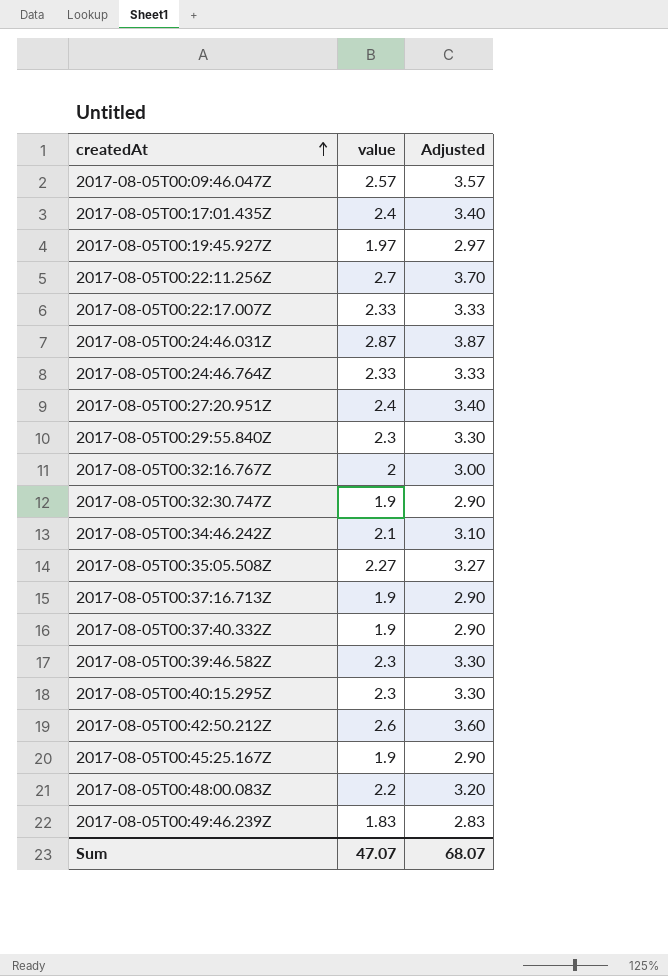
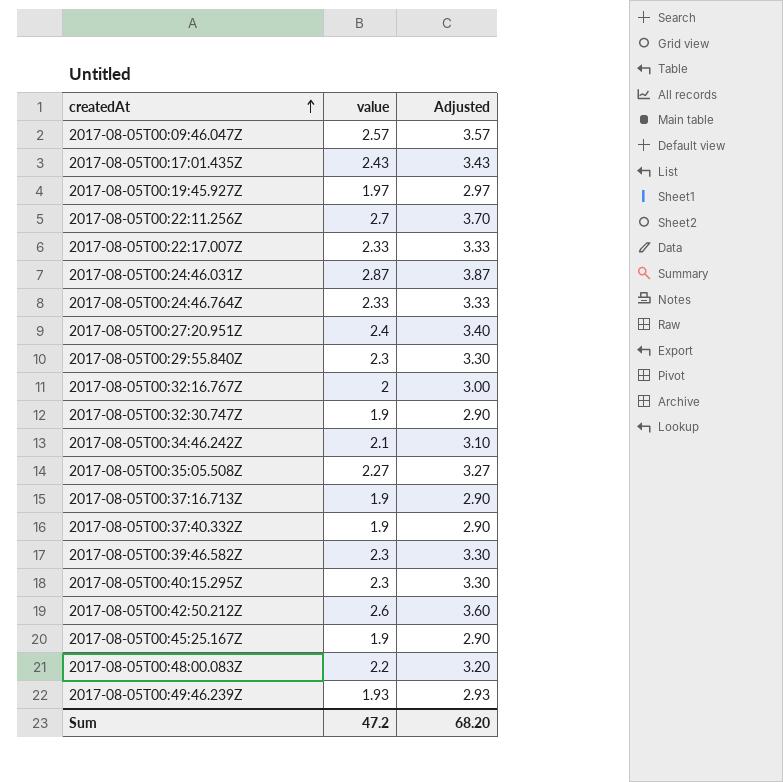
2017-08-05T00:17:01.435Z | value: 2.4 -> 2.43
2017-08-05T00:17:01.435Z | Adjusted: 3.40 -> 3.43
2017-08-05T00:49:46.239Z | value: 1.83 -> 1.93
2017-08-05T00:49:46.239Z | Adjusted: 2.83 -> 2.93
Sum | value: 47.07 -> 47.2
Sum | Adjusted: 68.07 -> 68.20

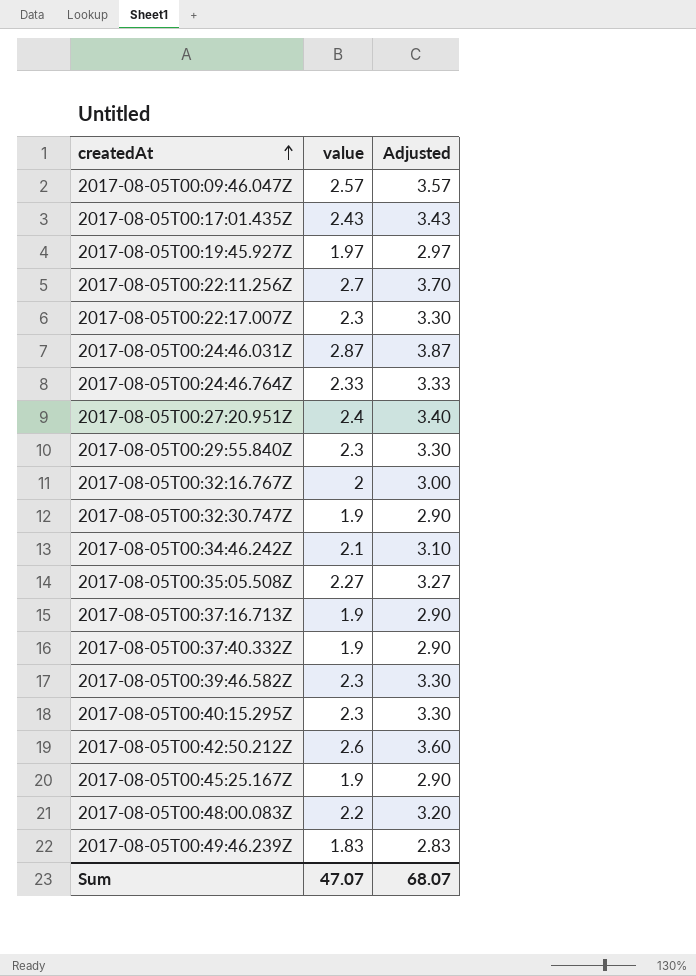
2017-08-05T00:22:17.007Z | value: 2.33 -> 2.3
2017-08-05T00:22:17.007Z | Adjusted: 3.33 -> 3.30
2017-08-05T00:49:46.239Z | value: 1.93 -> 1.83
2017-08-05T00:49:46.239Z | Adjusted: 2.93 -> 2.83
Sum | value: 47.2 -> 47.07
Sum | Adjusted: 68.20 -> 68.07

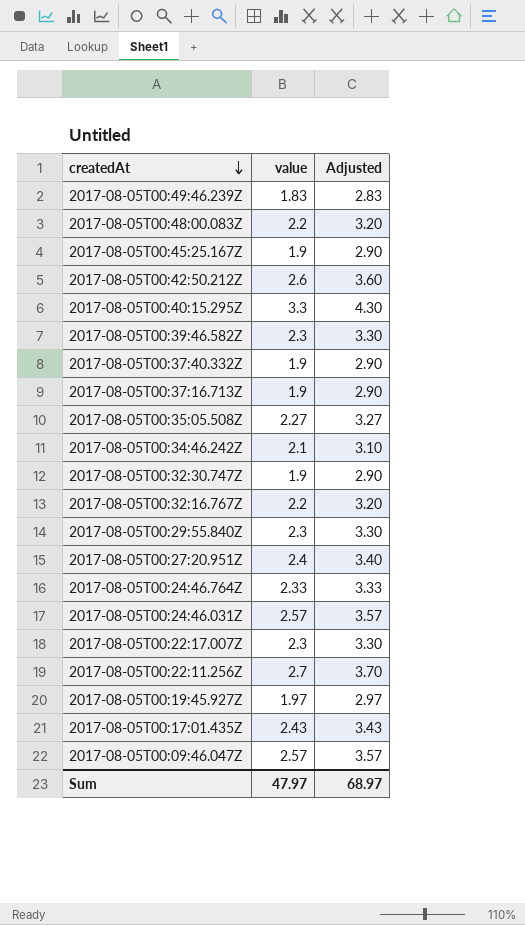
row order: createdAt ascending -> createdAt descending
2017-08-05T00:40:15.295Z | value: 2.3 -> 3.3
2017-08-05T00:40:15.295Z | Adjusted: 3.30 -> 4.30
2017-08-05T00:32:16.767Z | value: 2 -> 2.2
2017-08-05T00:32:16.767Z | Adjusted: 3.00 -> 3.20
2017-08-05T00:24:46.031Z | value: 2.87 -> 2.57
2017-08-05T00:24:46.031Z | Adjusted: 3.87 -> 3.57
Sum | value: 47.07 -> 47.97
Sum | Adjusted: 68.07 -> 68.97

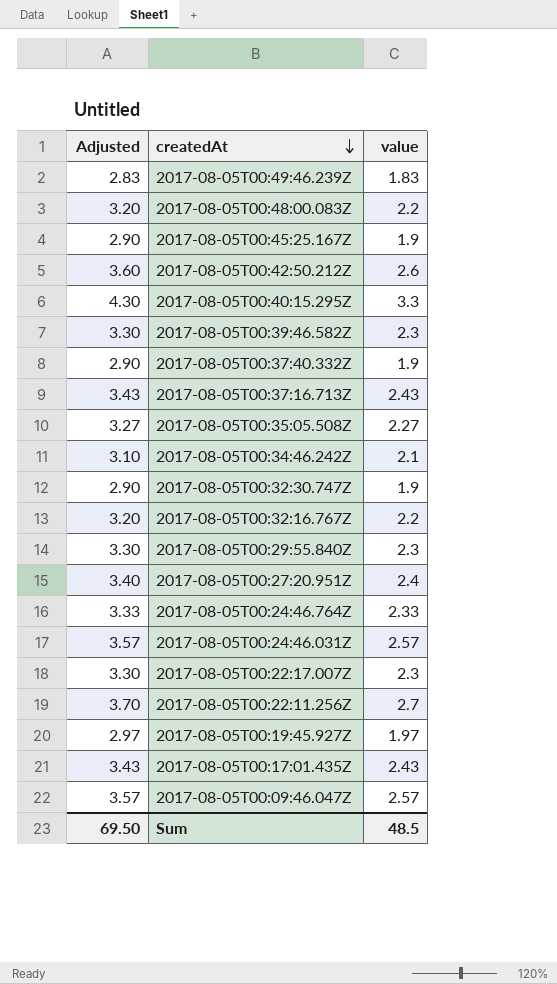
column Adjusted | position: 3 -> 1
2017-08-05T00:37:16.713Z | Adjusted: 2.90 -> 3.43
2017-08-05T00:37:16.713Z | value: 1.9 -> 2.43
Sum | Adjusted: 68.97 -> 69.50
Sum | value: 47.97 -> 48.5

